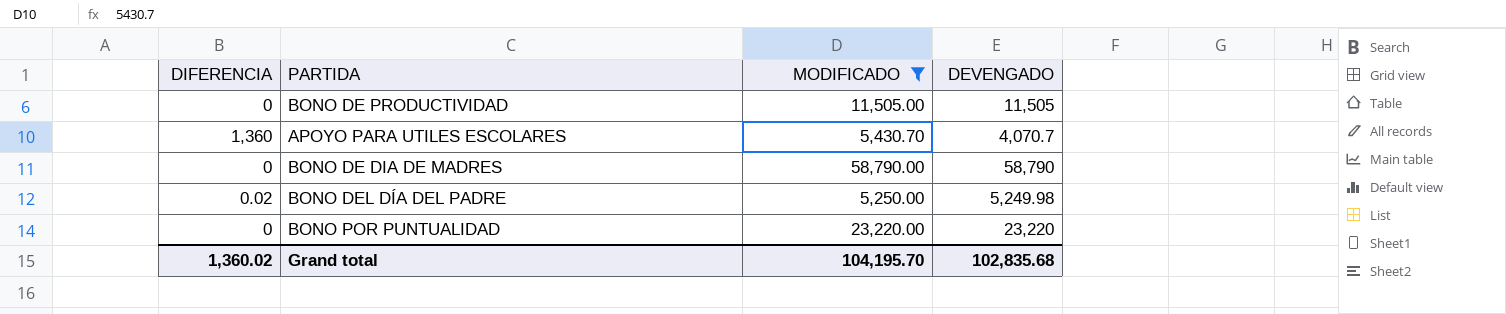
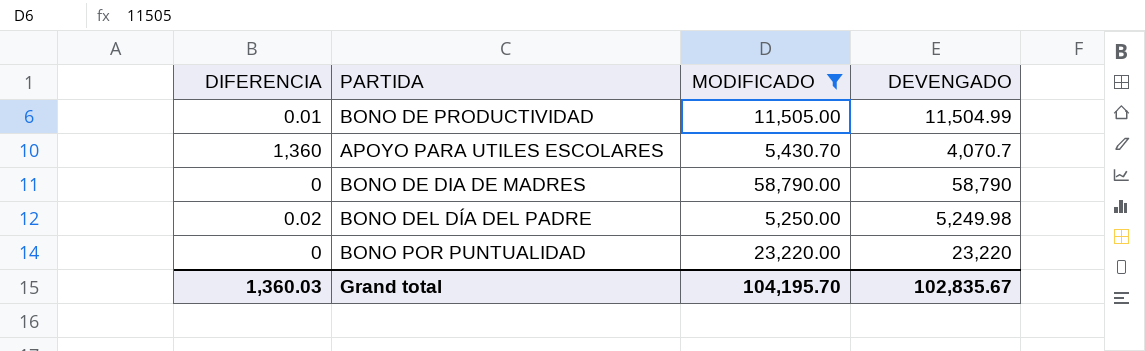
BONO DE PRODUCTIVIDAD | DIFERENCIA: 0 -> 0.01
BONO DE PRODUCTIVIDAD | DEVENGADO: 11,505 -> 11,504.99
Grand total | DIFERENCIA: 1,360.02 -> 1,360.03
Grand total | DEVENGADO: 102,835.68 -> 102,835.67

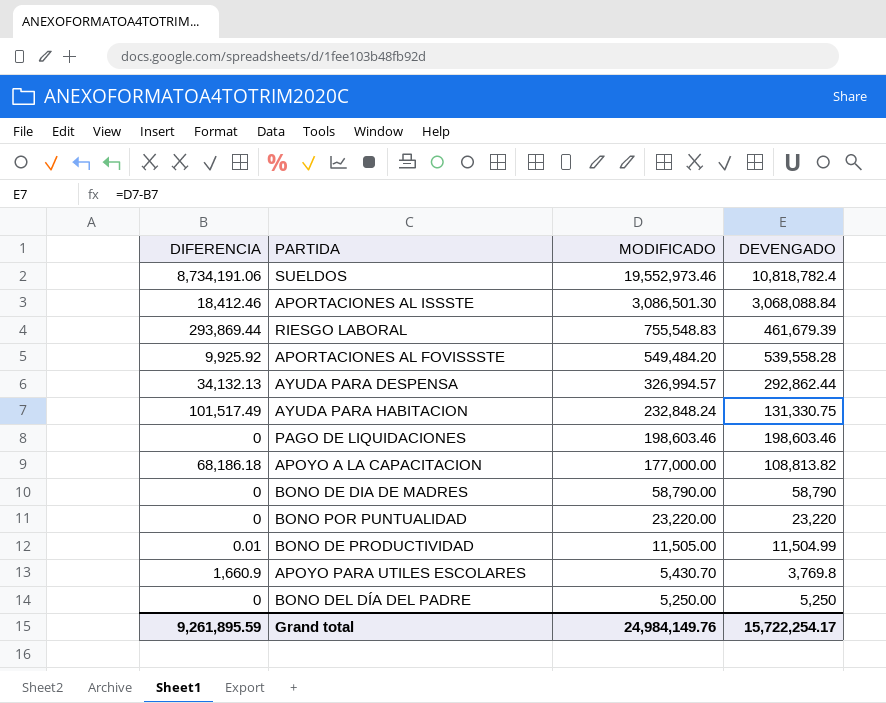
filter: MODIFICADO <= 58,790.00 -> none
row order: none -> MODIFICADO descending
APOYO PARA UTILES ESCOLARES | DIFERENCIA: 1,360 -> 1,660.9
APOYO PARA UTILES ESCOLARES | DEVENGADO: 4,070.7 -> 3,769.8
BONO DEL DÍA DEL PADRE | DIFERENCIA: 0.02 -> 0
BONO DEL DÍA DEL PADRE | DEVENGADO: 5,249.98 -> 5,250
Grand total | DIFERENCIA: 1,360.03 -> 9,261,895.59
Grand total | MODIFICADO: 104,195.70 -> 24,984,149.76
Grand total | DEVENGADO: 102,835.67 -> 15,722,254.17

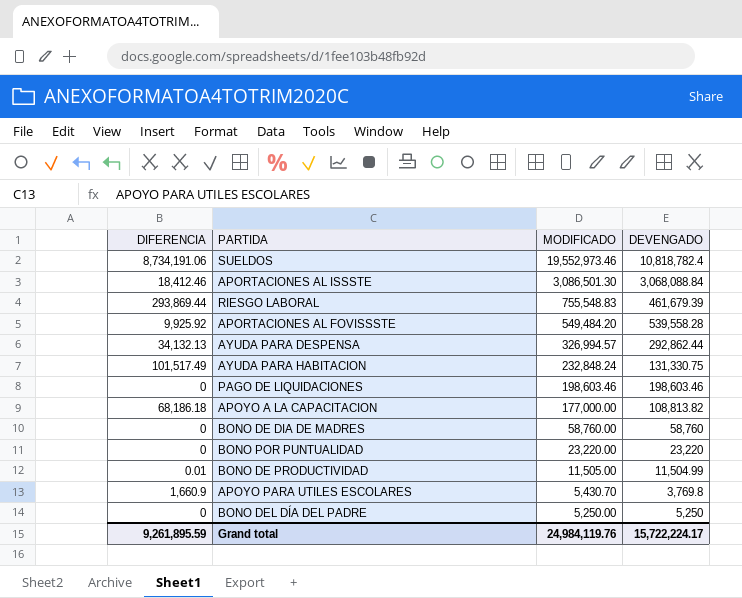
BONO DE DIA DE MADRES | MODIFICADO: 58,790.00 -> 58,760.00
BONO DE DIA DE MADRES | DEVENGADO: 58,790 -> 58,760
Grand total | MODIFICADO: 24,984,149.76 -> 24,984,119.76
Grand total | DEVENGADO: 15,722,254.17 -> 15,722,224.17

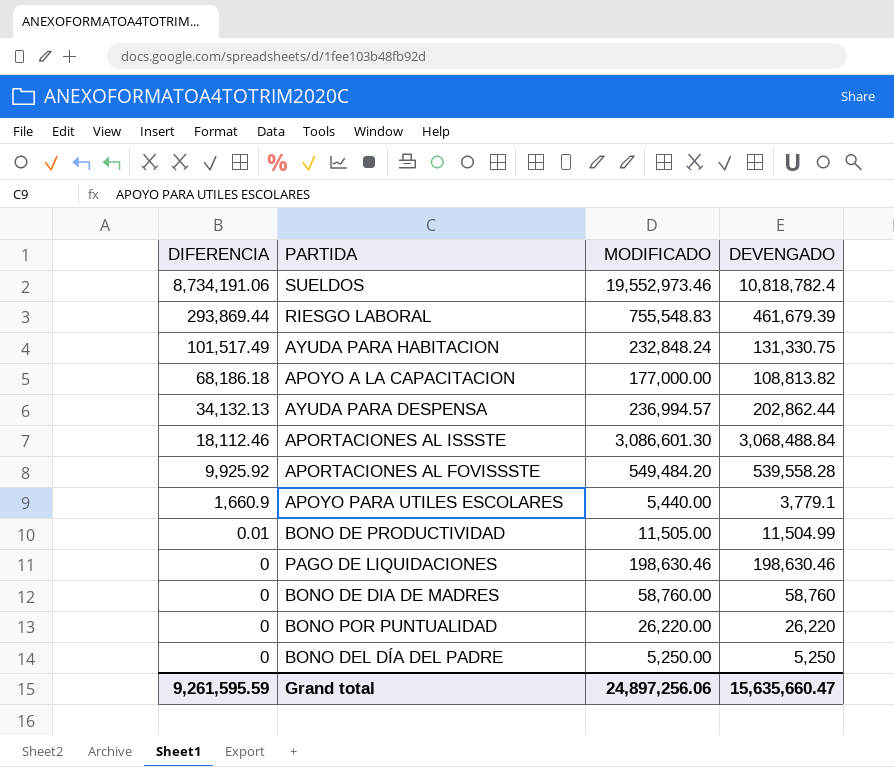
row order: MODIFICADO descending -> DIFERENCIA descending
AYUDA PARA DESPENSA | MODIFICADO: 326,994.57 -> 236,994.57
AYUDA PARA DESPENSA | DEVENGADO: 292,862.44 -> 202,862.44
APORTACIONES AL ISSSTE | DIFERENCIA: 18,412.46 -> 18,112.46
APORTACIONES AL ISSSTE | MODIFICADO: 3,086,501.30 -> 3,086,601.30
APORTACIONES AL ISSSTE | DEVENGADO: 3,068,088.84 -> 3,068,488.84
APOYO PARA UTILES ESCOLARES | MODIFICADO: 5,430.70 -> 5,440.00
APOYO PARA UTILES ESCOLARES | DEVENGADO: 3,769.8 -> 3,779.1
PAGO DE LIQUIDACIONES | MODIFICADO: 198,603.46 -> 198,630.46
PAGO DE LIQUIDACIONES | DEVENGADO: 198,603.46 -> 198,630.46
BONO POR PUNTUALIDAD | MODIFICADO: 23,220.00 -> 26,220.00
BONO POR PUNTUALIDAD | DEVENGADO: 23,220 -> 26,220
Grand total | DIFERENCIA: 9,261,895.59 -> 9,261,595.59
Grand total | MODIFICADO: 24,984,119.76 -> 24,897,256.06
Grand total | DEVENGADO: 15,722,224.17 -> 15,635,660.47

